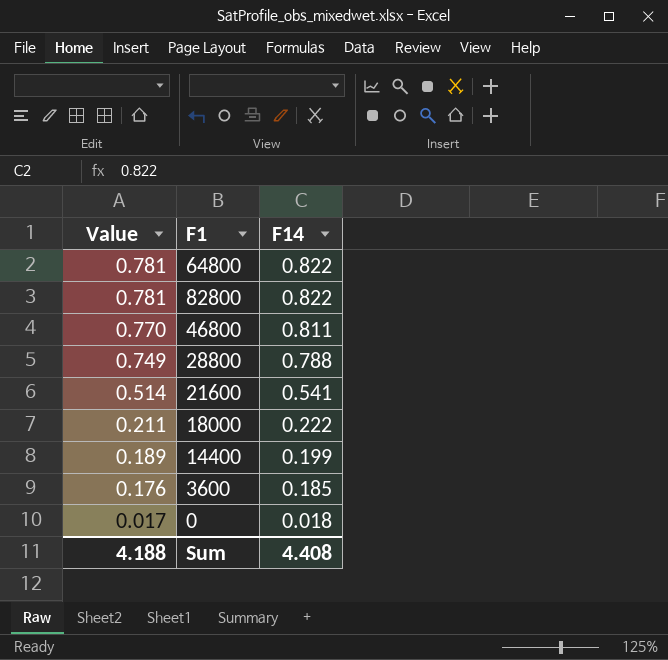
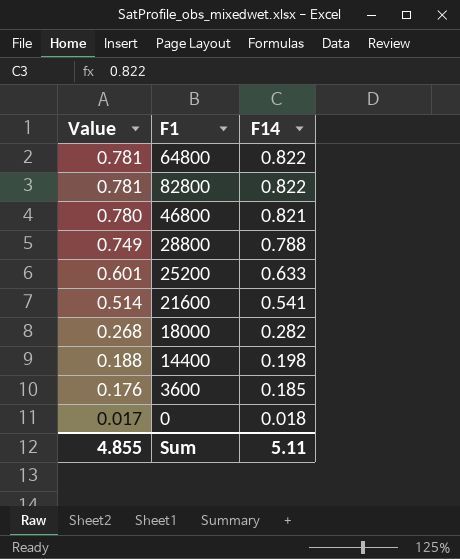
46800 | Value: 0.770 -> 0.780
46800 | F14: 0.811 -> 0.821
row 25200: none -> 0.601 | 0.633
18000 | Value: 0.211 -> 0.268
18000 | F14: 0.222 -> 0.282
14400 | Value: 0.189 -> 0.188
14400 | F14: 0.199 -> 0.198
Sum | Value: 4.188 -> 4.855
Sum | F14: 4.408 -> 5.11

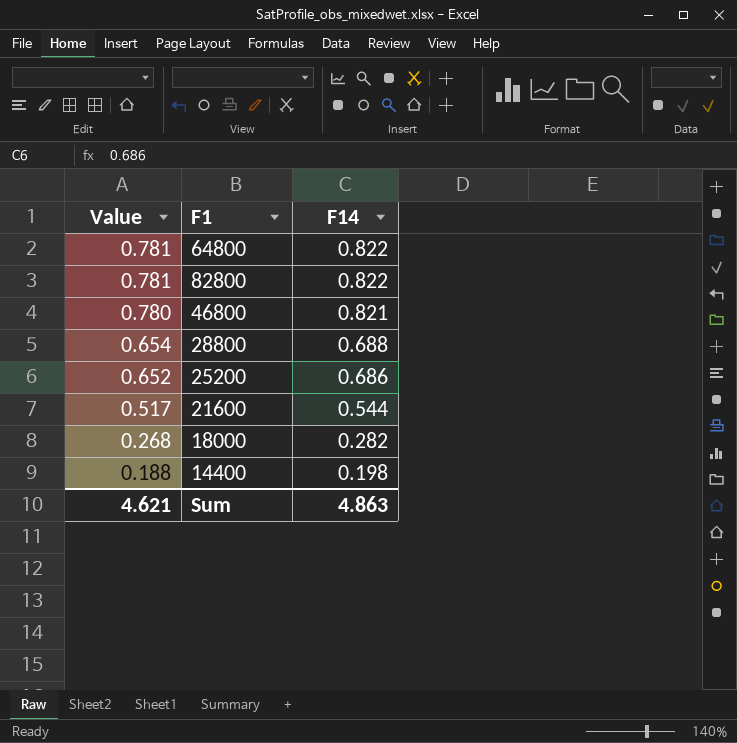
row 3600: 0.176 | 0.185 -> none
row 0: 0.017 | 0.018 -> none
28800 | Value: 0.749 -> 0.654
28800 | F14: 0.788 -> 0.688
25200 | Value: 0.601 -> 0.652
25200 | F14: 0.633 -> 0.686
21600 | Value: 0.514 -> 0.517
21600 | F14: 0.541 -> 0.544
Sum | Value: 4.855 -> 4.621
Sum | F14: 5.11 -> 4.863

